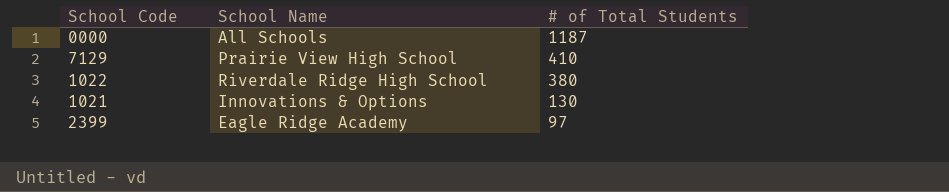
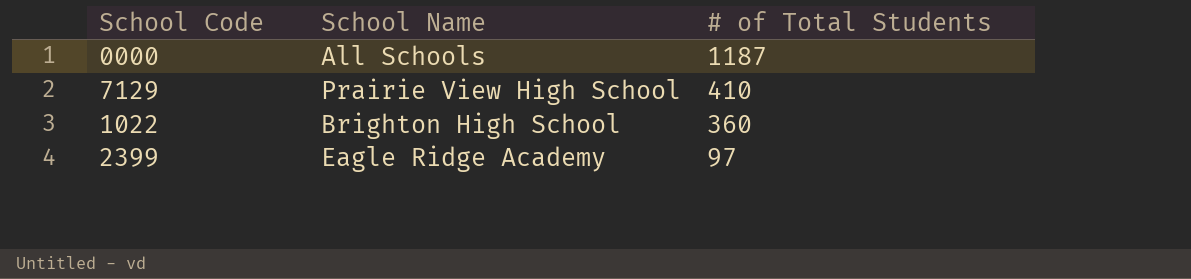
row 1021: Innovations & Options | 130 -> none
1022 | School Name: Riverdale Ridge High School -> Brighton High School
1022 | # of Total Students: 380 -> 360

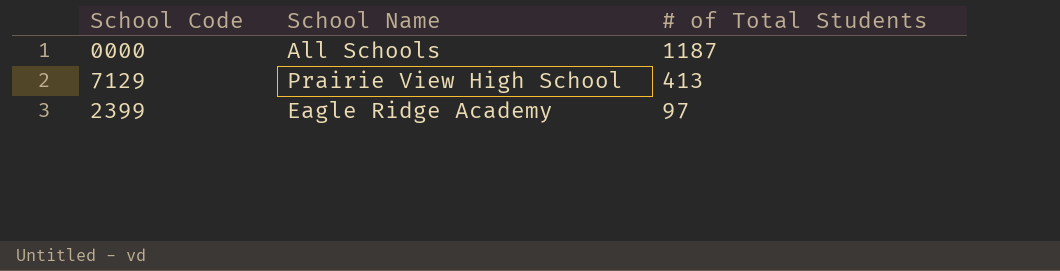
row 1022: Brighton High School | 360 -> none
7129 | # of Total Students: 410 -> 413

